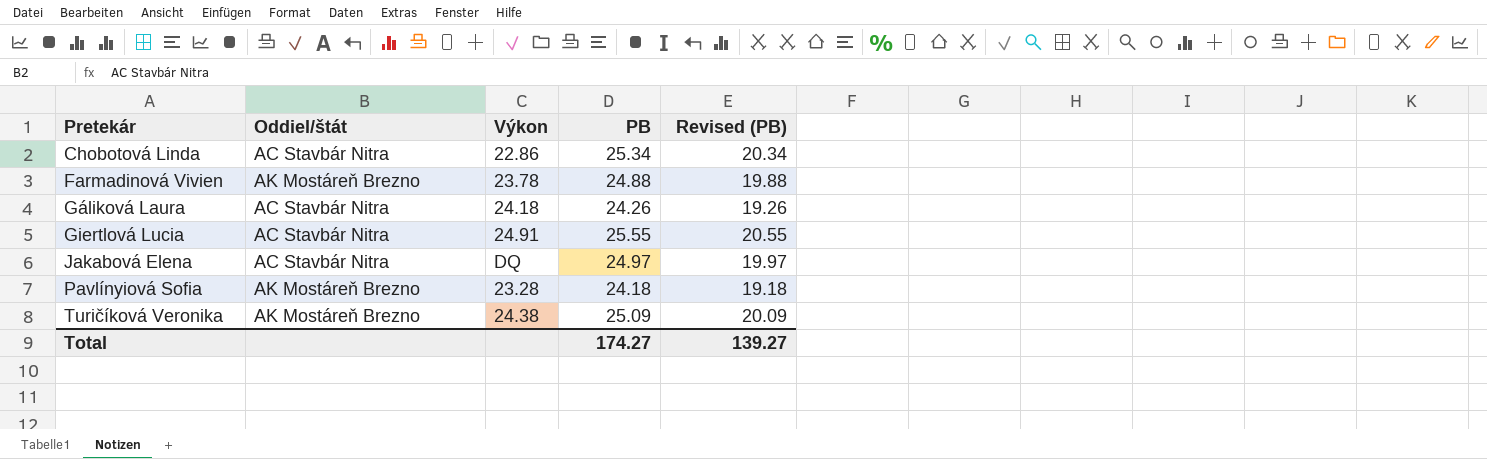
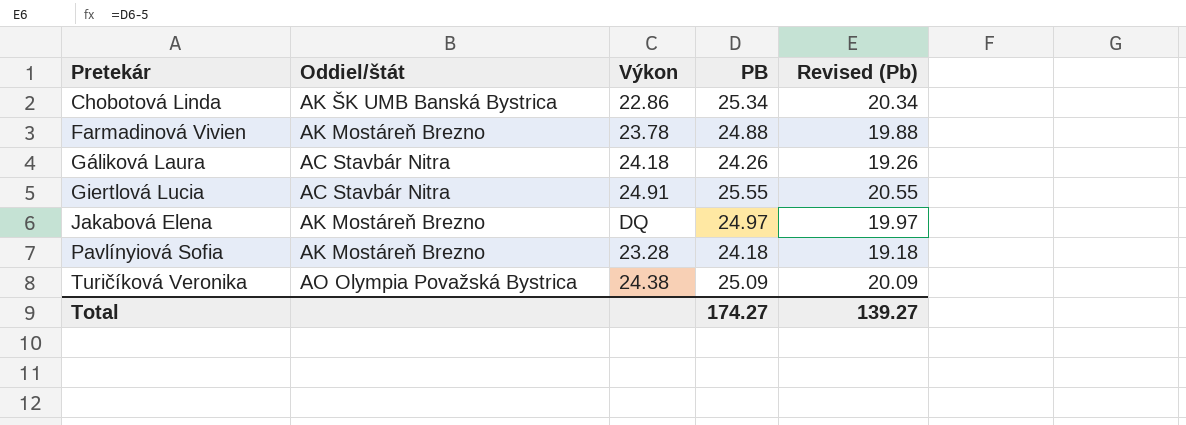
column name: Revised (PB) -> Revised (Pb)
Chobotová Linda | Oddiel/štát: AC Stavbár Nitra -> AK ŠK UMB Banská Bystrica
Jakabová Elena | Oddiel/štát: AC Stavbár Nitra -> AK Mostáreň Brezno
Turičíková Veronika | Oddiel/štát: AK Mostáreň Brezno -> AO Olympia Považská Bystrica

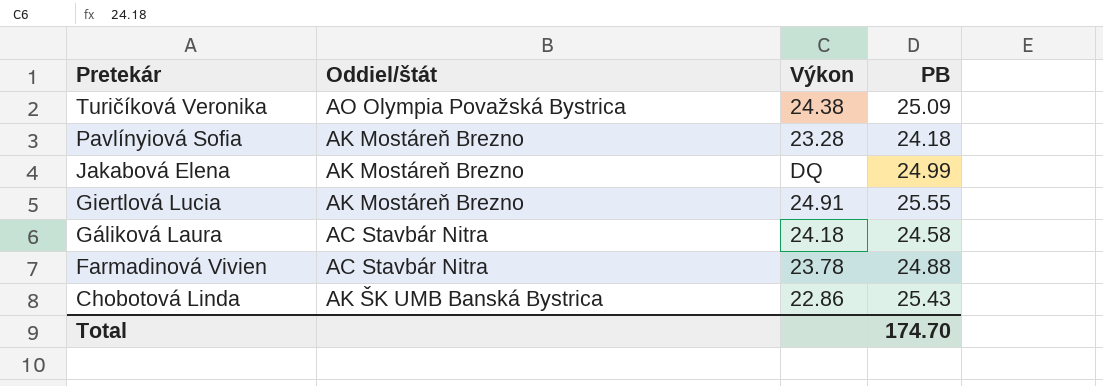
row order: Pretekár ascending -> Pretekár descending
column Revised (Pb) | formula: [PB] - 5 -> none
Jakabová Elena | PB: 24.97 -> 24.99
Giertlová Lucia | Oddiel/štát: AC Stavbár Nitra -> AK Mostáreň Brezno
Gáliková Laura | PB: 24.26 -> 24.58
Farmadinová Vivien | Oddiel/štát: AK Mostáreň Brezno -> AC Stavbár Nitra
Chobotová Linda | PB: 25.34 -> 25.43
Total | PB: 174.27 -> 174.70

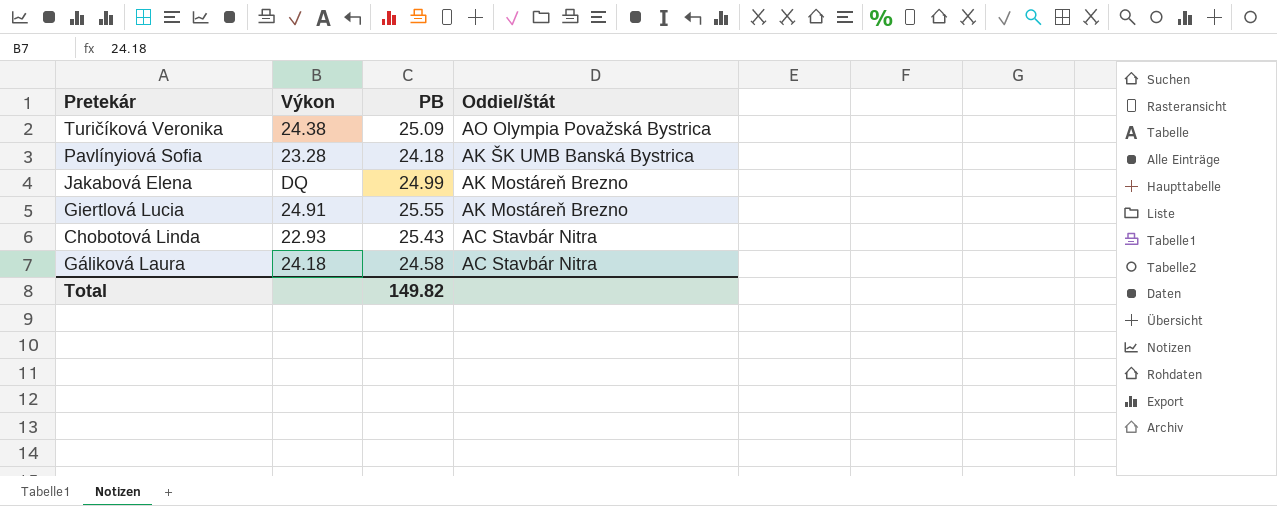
row order: Pretekár descending -> Oddiel/štát descending
column Oddiel/štát | position: 2 -> 4
row Farmadinová Vivien: AC Stavbár Nitra | 23.78 | 24.88 -> none
Pavlínyiová Sofia | Oddiel/štát: AK Mostáreň Brezno -> AK ŠK UMB Banská Bystrica
Chobotová Linda | Výkon: 22.86 -> 22.93
Chobotová Linda | Oddiel/štát: AK ŠK UMB Banská Bystrica -> AC Stavbár Nitra
Total | PB: 174.70 -> 149.82

